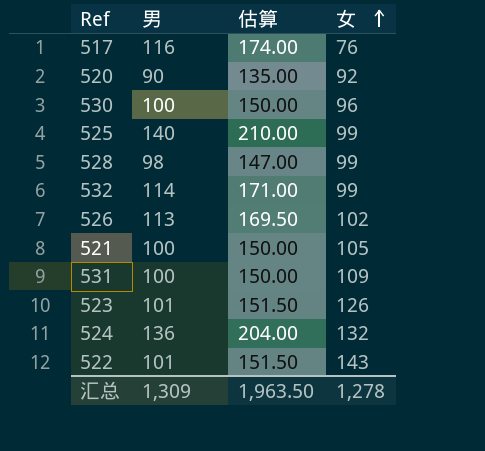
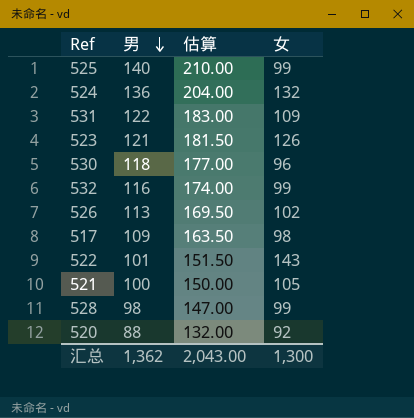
row order: 女 ascending -> 男 descending
531 | 男: 100 -> 122
531 | 估算: 150.00 -> 183.00
523 | 男: 101 -> 121
523 | 估算: 151.50 -> 181.50
530 | 男: 100 -> 118
530 | 估算: 150.00 -> 177.00
532 | 男: 114 -> 116
532 | 估算: 171.00 -> 174.00
517 | 男: 116 -> 109
517 | 估算: 174.00 -> 163.50
517 | 女: 76 -> 98
520 | 男: 90 -> 88
520 | 估算: 135.00 -> 132.00
汇总 | 男: 1,309 -> 1,362
汇总 | 估算: 1,963.50 -> 2,043.00
汇总 | 女: 1,278 -> 1,300

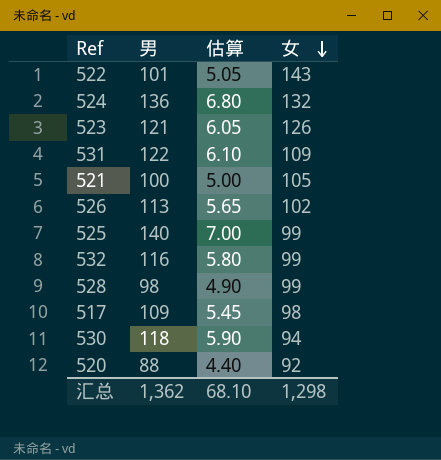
row order: 男 descending -> 女 descending
column 估算 | formula: [男] * 1.5 -> [男] * 0.05
530 | 女: 96 -> 94
汇总 | 估算: 2,043.00 -> 68.10
汇总 | 女: 1,300 -> 1,298

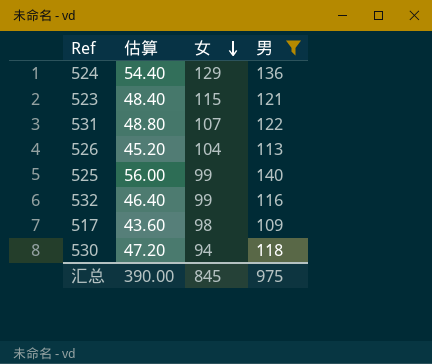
filter: none -> 男 >= 109
column 估算 | formula: [男] * 0.05 -> [男] * 0.4
column 男 | position: 2 -> 4
524 | 女: 132 -> 129
523 | 女: 126 -> 115
531 | 女: 109 -> 107
526 | 女: 102 -> 104
汇总 | 估算: 68.10 -> 390.00
汇总 | 女: 1,298 -> 845
汇总 | 男: 1,362 -> 975

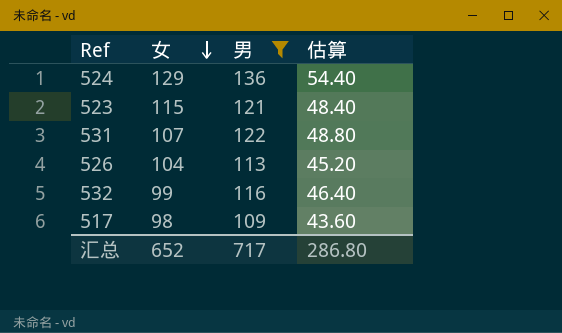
column 估算 | position: 2 -> 4
row 525: 56.00 | 99 | 140 -> none
row 530: 47.20 | 94 | 118 -> none
汇总 | 女: 845 -> 652
汇总 | 男: 975 -> 717
汇总 | 估算: 390.00 -> 286.80

